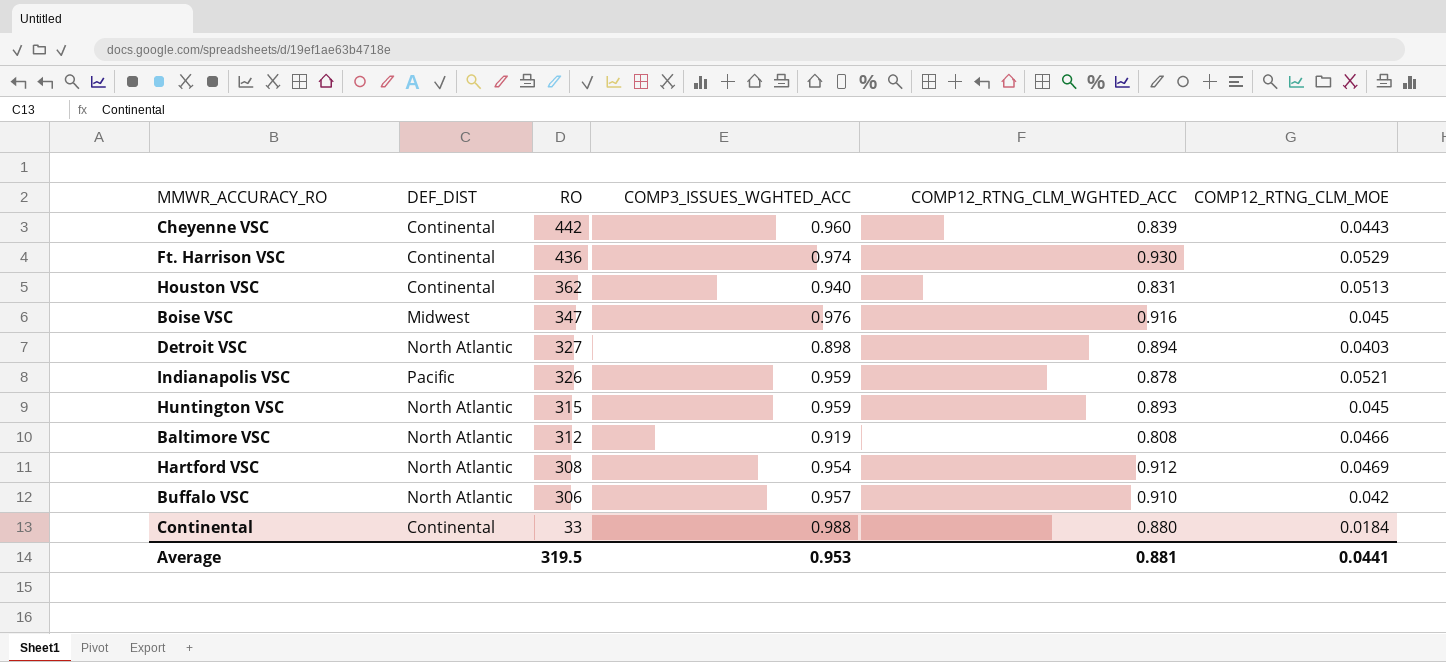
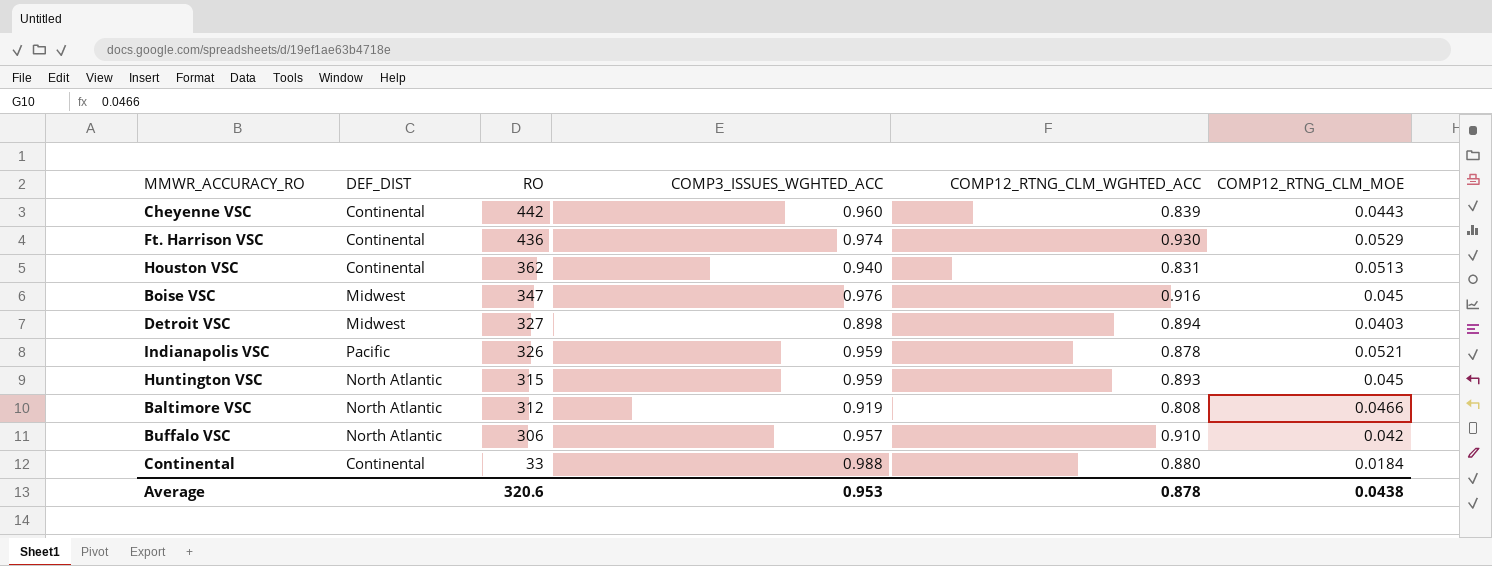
row Hartford VSC: North Atlantic | 308 | 0.954 | 0.912 | 0.0469 -> none
Detroit VSC | DEF_DIST: North Atlantic -> Midwest
Average | RO: 319.5 -> 320.6
Average | COMP12_RTNG_CLM_WGHTED_ACC: 0.881 -> 0.878
Average | COMP12_RTNG_CLM_MOE: 0.0441 -> 0.0438

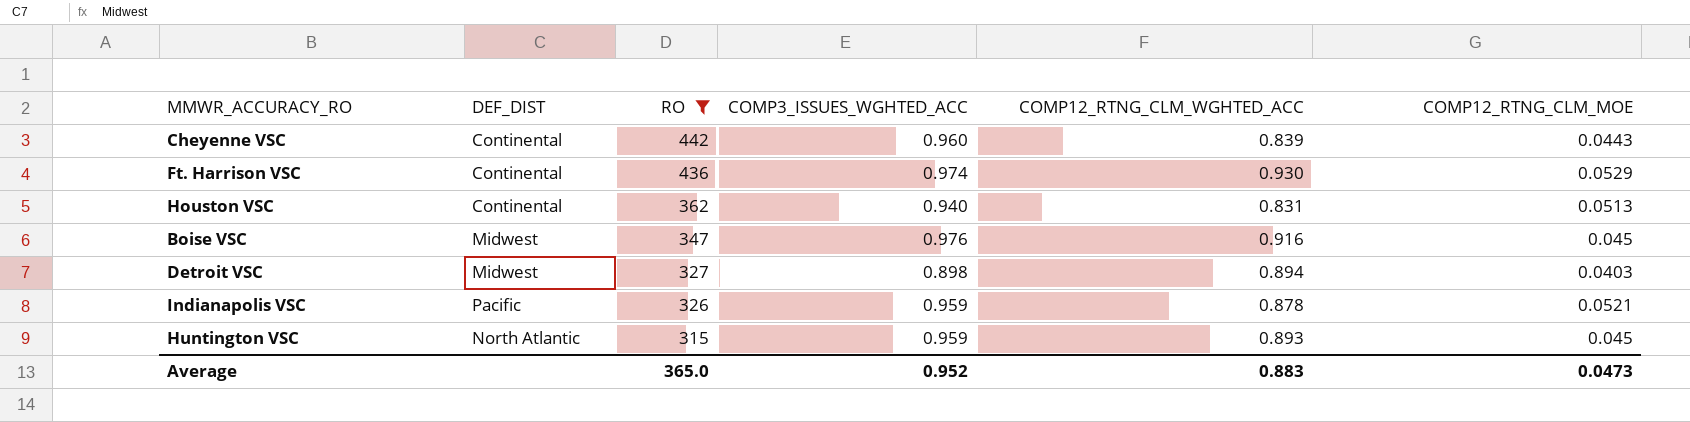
filter: none -> RO >= 315
Average | RO: 320.6 -> 365.0
Average | COMP3_ISSUES_WGHTED_ACC: 0.953 -> 0.952
Average | COMP12_RTNG_CLM_WGHTED_ACC: 0.878 -> 0.883
Average | COMP12_RTNG_CLM_MOE: 0.0438 -> 0.0473

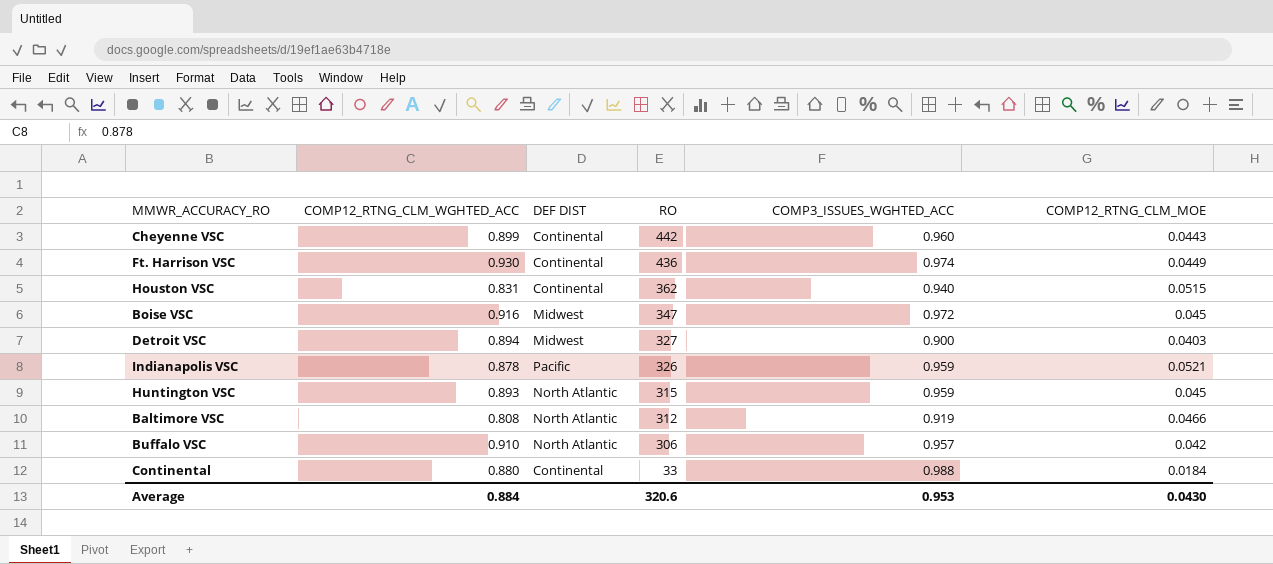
filter: RO >= 315 -> none
column COMP12_RTNG_CLM_WGHTED_ACC | position: 5 -> 2
column name: DEF_DIST -> DEF DIST
Cheyenne VSC | COMP12_RTNG_CLM_WGHTED_ACC: 0.839 -> 0.899
Ft. Harrison VSC | COMP12_RTNG_CLM_MOE: 0.0529 -> 0.0449
Houston VSC | COMP12_RTNG_CLM_MOE: 0.0513 -> 0.0515
Boise VSC | COMP3_ISSUES_WGHTED_ACC: 0.976 -> 0.972
Detroit VSC | COMP3_ISSUES_WGHTED_ACC: 0.898 -> 0.900
Average | COMP12_RTNG_CLM_WGHTED_ACC: 0.883 -> 0.884
Average | RO: 365.0 -> 320.6
Average | COMP3_ISSUES_WGHTED_ACC: 0.952 -> 0.953
Average | COMP12_RTNG_CLM_MOE: 0.0473 -> 0.0430

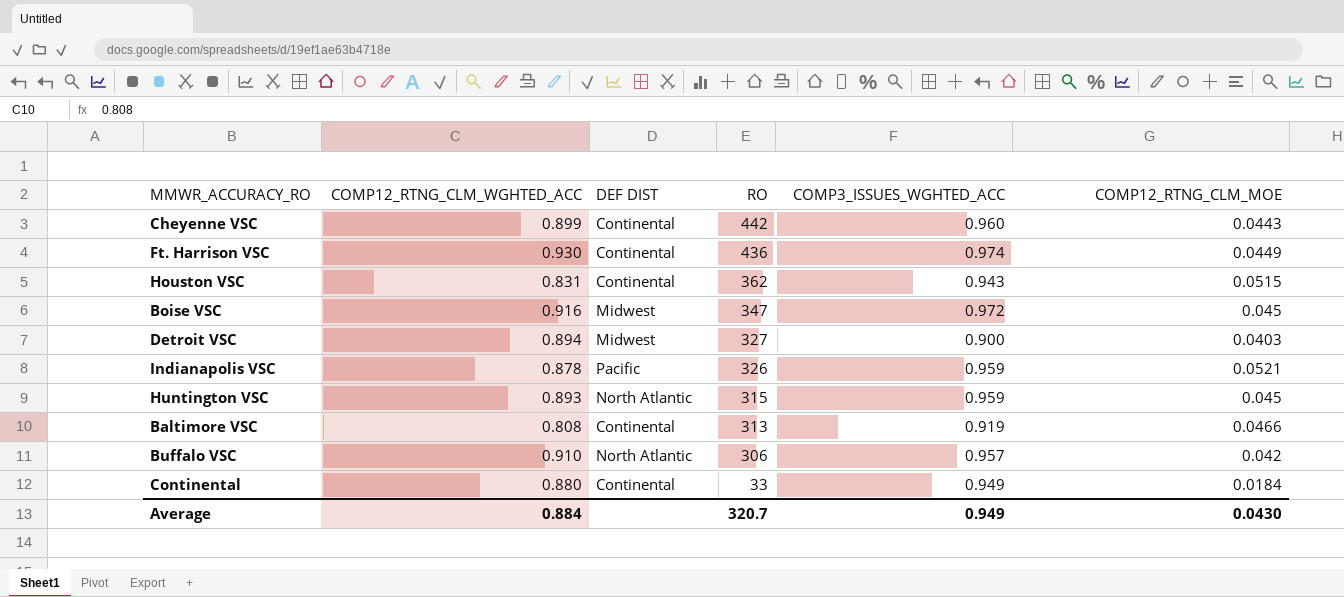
Houston VSC | COMP3_ISSUES_WGHTED_ACC: 0.940 -> 0.943
Baltimore VSC | DEF DIST: North Atlantic -> Continental
Baltimore VSC | RO: 312 -> 313
Continental | COMP3_ISSUES_WGHTED_ACC: 0.988 -> 0.949
Average | RO: 320.6 -> 320.7
Average | COMP3_ISSUES_WGHTED_ACC: 0.953 -> 0.949

